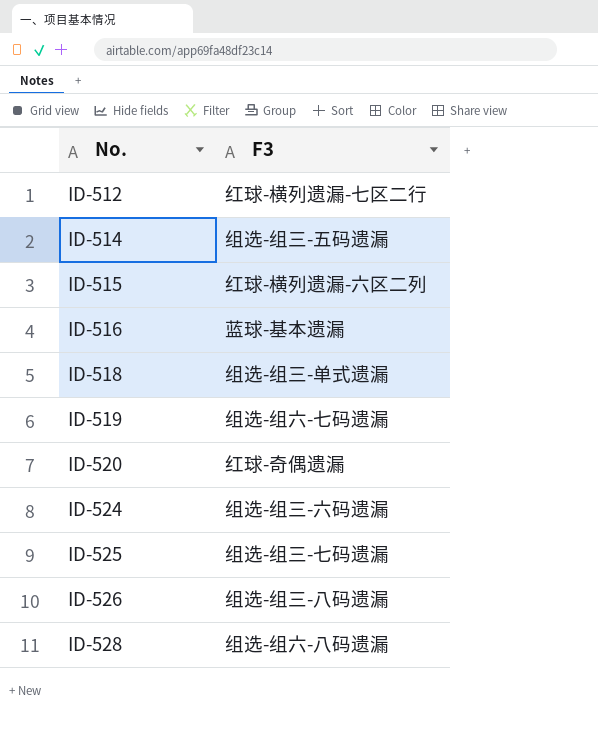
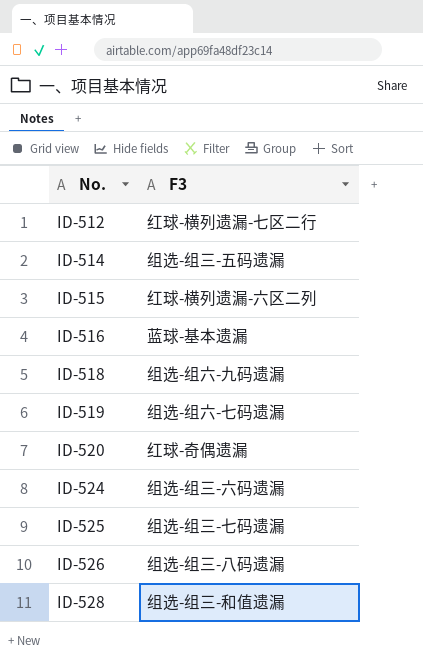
ID-518 | F3: 组选-组三-单式遗漏 -> 组选-组六-九码遗漏
ID-528 | F3: 组选-组六-八码遗漏 -> 组选-组三-和值遗漏

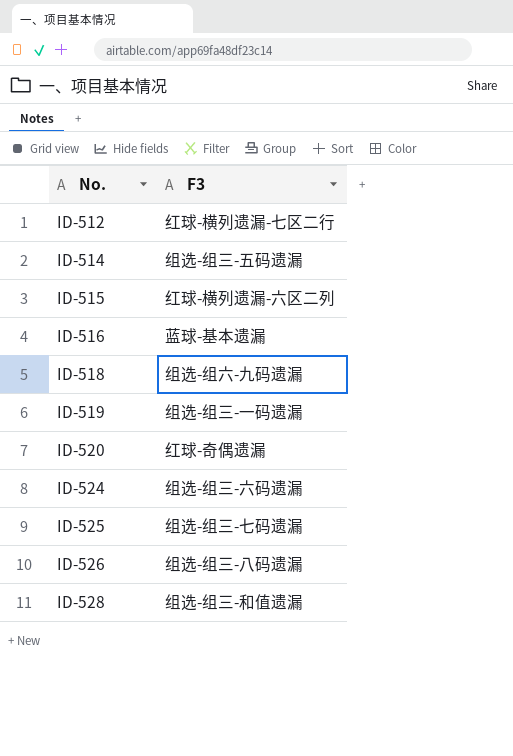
ID-519 | F3: 组选-组六-七码遗漏 -> 组选-组三-一码遗漏

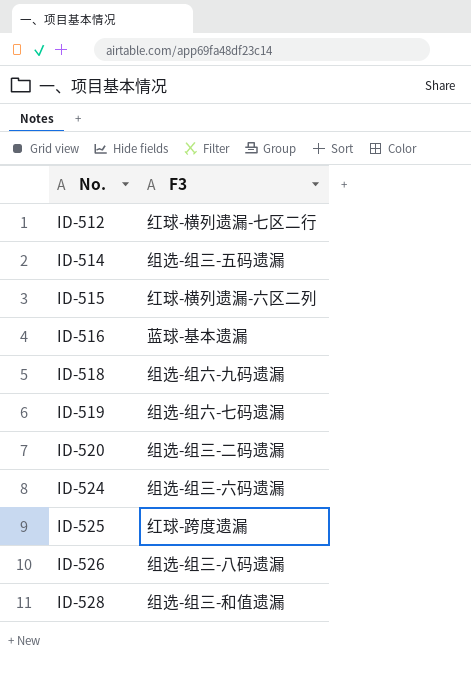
ID-519 | F3: 组选-组三-一码遗漏 -> 组选-组六-七码遗漏
ID-520 | F3: 红球-奇偶遗漏 -> 组选-组三-二码遗漏
ID-525 | F3: 组选-组三-七码遗漏 -> 红球-跨度遗漏

